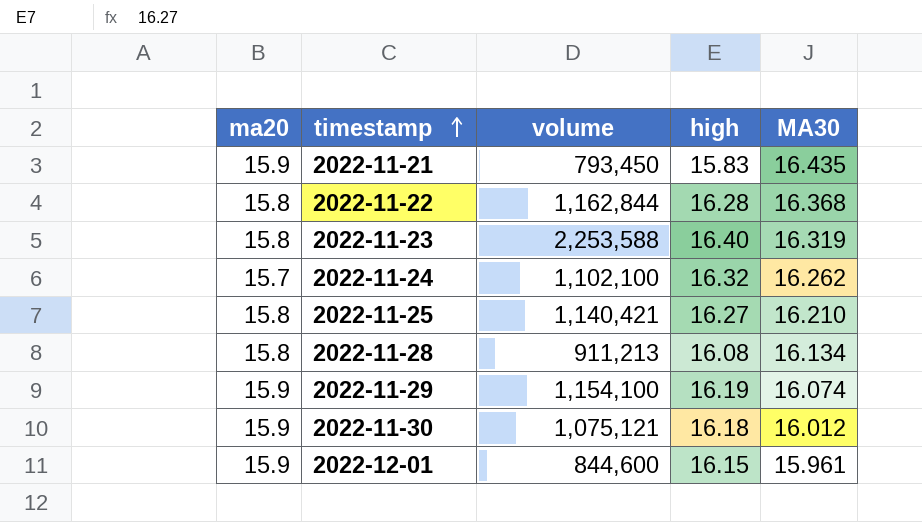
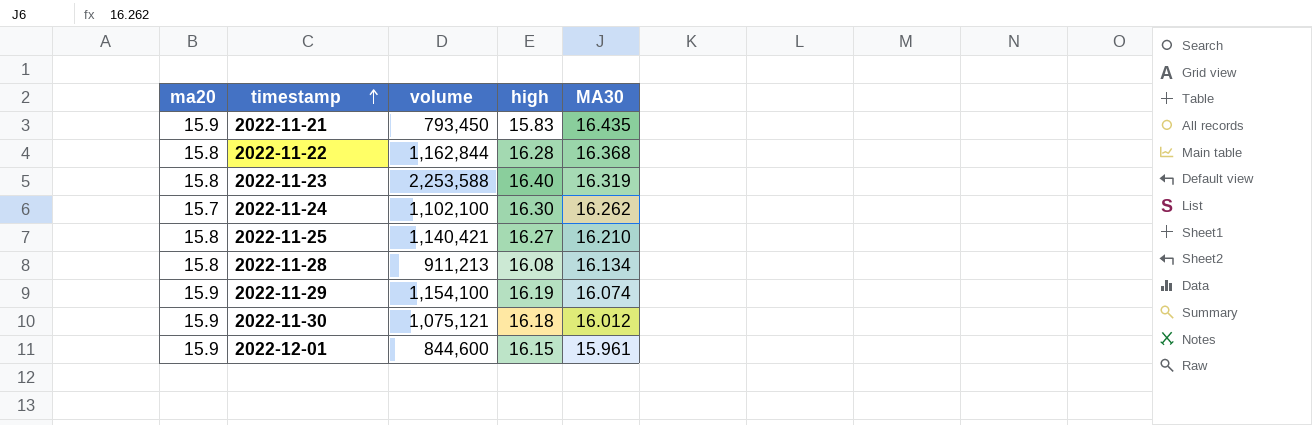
2022-11-24 | high: 16.32 -> 16.30

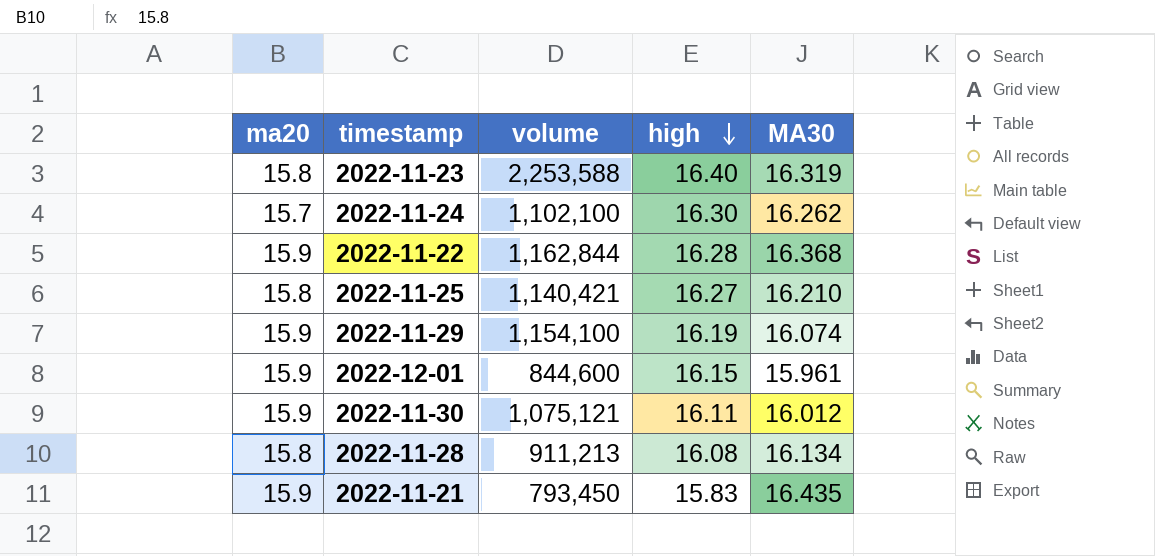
row order: timestamp ascending -> high descending
2022-11-22 | ma20: 15.8 -> 15.9
2022-11-30 | high: 16.18 -> 16.11

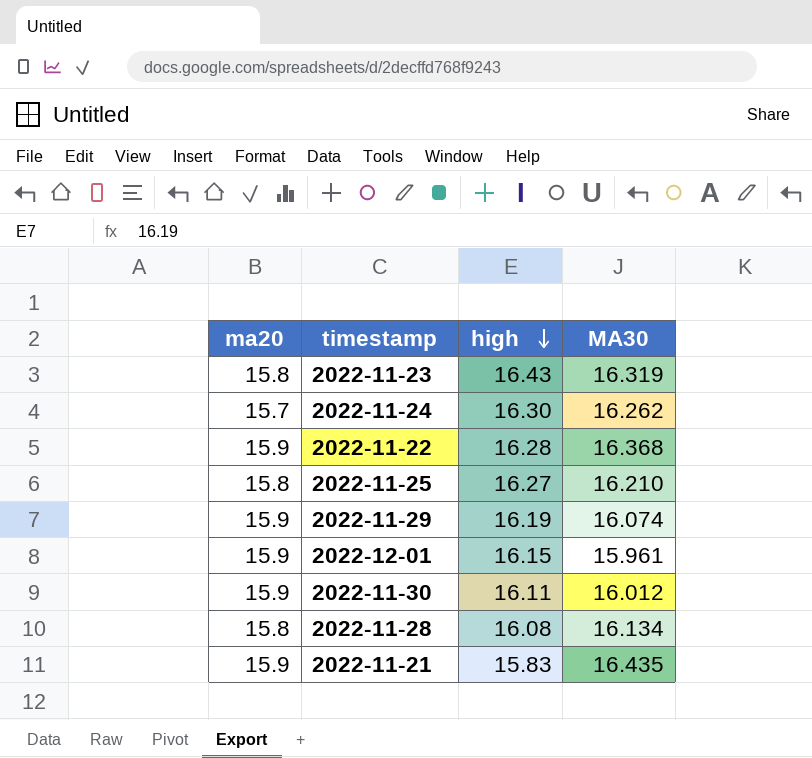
column volume | position: 3 -> none
2022-11-23 | high: 16.40 -> 16.43

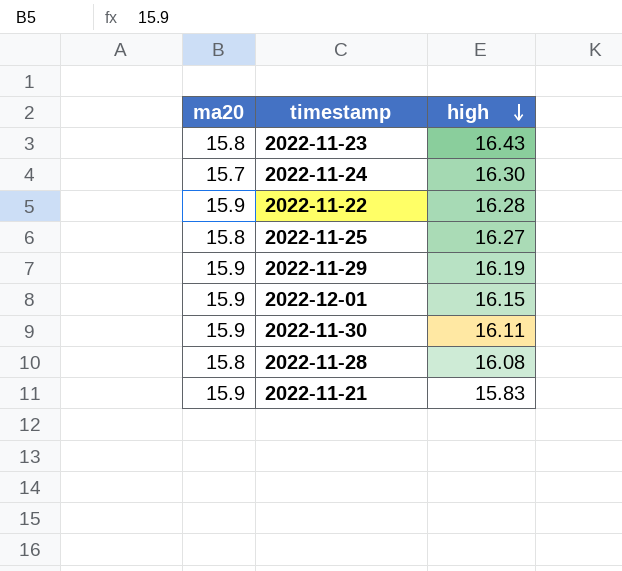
column MA30 | position: 4 -> none

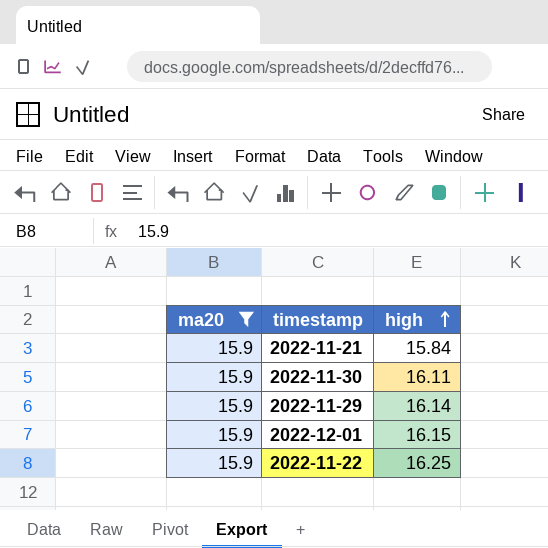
filter: none -> ma20 = 15.9
row order: high descending -> high ascending
2022-11-21 | high: 15.83 -> 15.84
2022-11-29 | high: 16.19 -> 16.14
2022-11-22 | high: 16.28 -> 16.25

